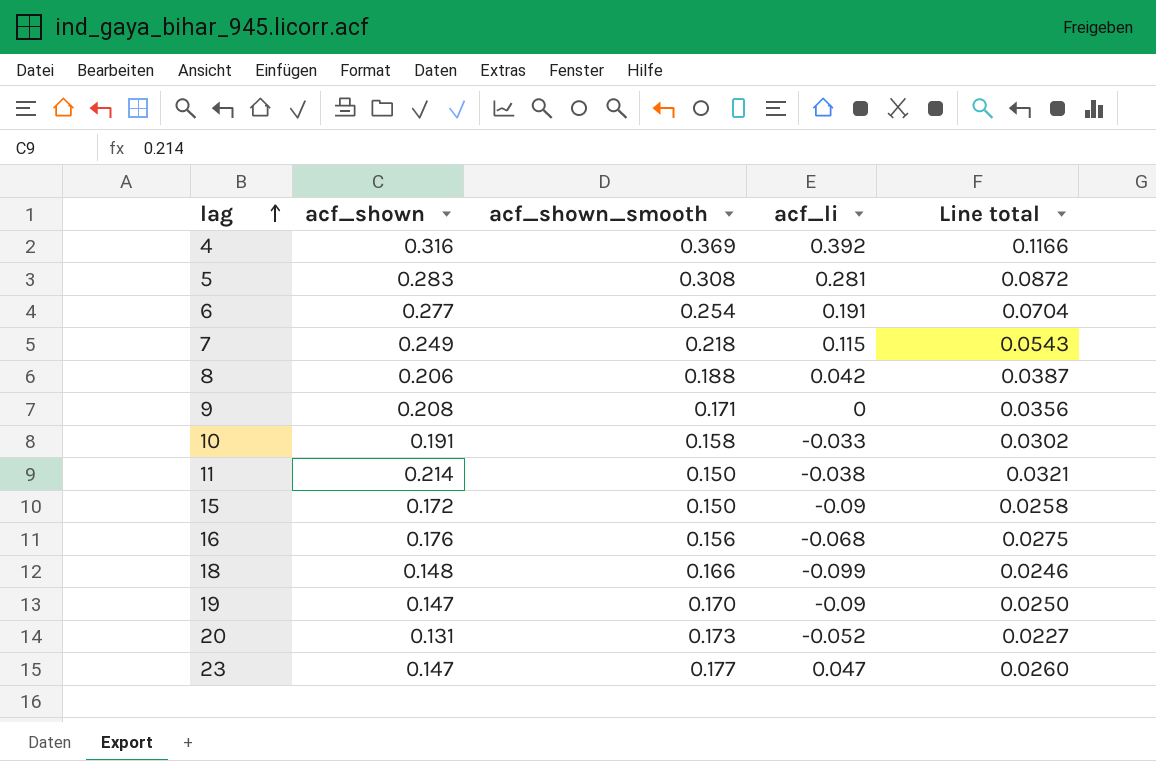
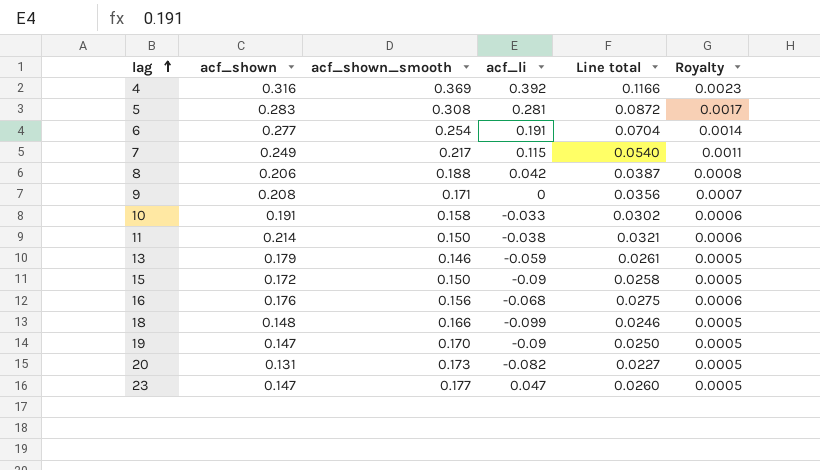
column Royalty | formula: none -> [Line total] * 0.02
7 | acf_shown_smooth: 0.218 -> 0.217
7 | Line total: 0.0543 -> 0.0540
row 13: none -> 0.179 | 0.146 | -0.059 | 0.0261 | 0.0005
20 | acf_li: -0.052 -> -0.082

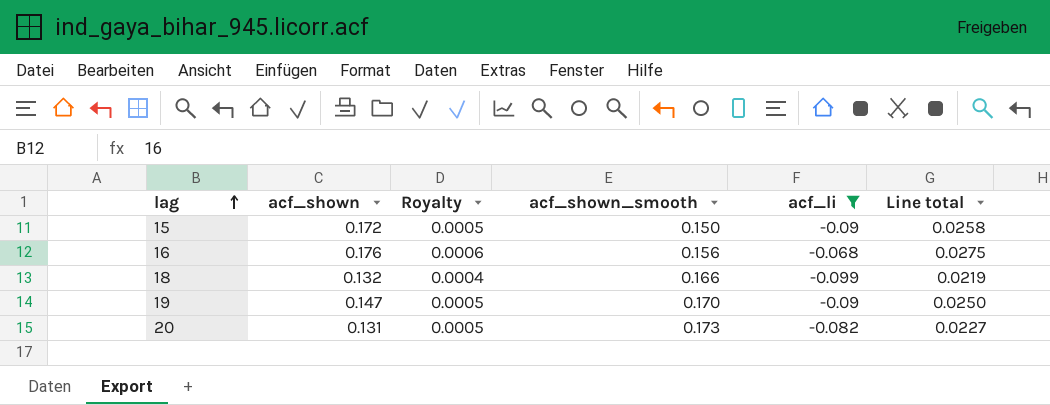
filter: none -> acf_li <= -0.068
column Royalty | position: 6 -> 3
18 | acf_shown: 0.148 -> 0.132
18 | Royalty: 0.0005 -> 0.0004
18 | Line total: 0.0246 -> 0.0219

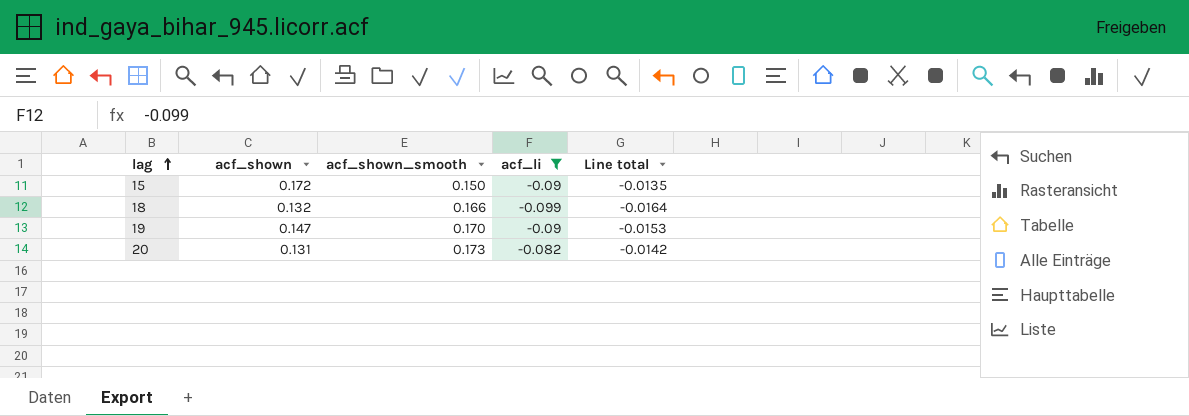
column Royalty | formula: [Line total] * 0.02 -> none
column Line total | formula: [acf_shown] * [acf_shown_smooth] -> [acf_shown_smooth] * [acf_li]
row 16: 0.176 | 0.0006 | 0.156 | -0.068 | 0.0275 -> none

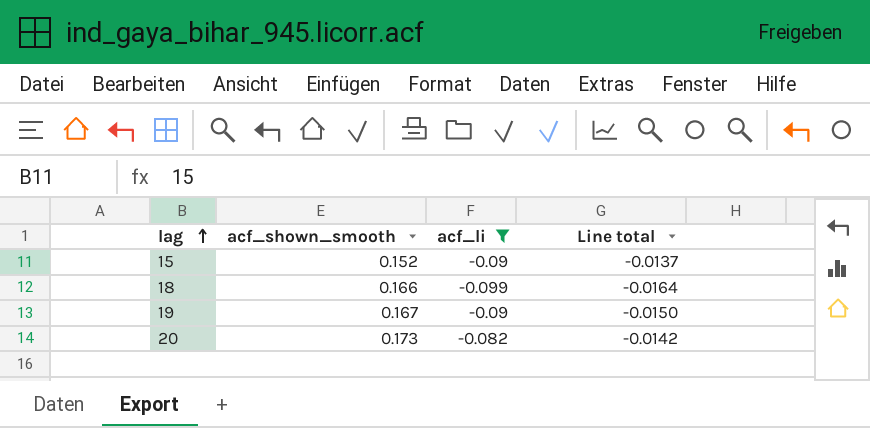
column acf_shown | position: 2 -> none
15 | acf_shown_smooth: 0.150 -> 0.152
15 | Line total: -0.0135 -> -0.0137
19 | acf_shown_smooth: 0.170 -> 0.167
19 | Line total: -0.0153 -> -0.0150

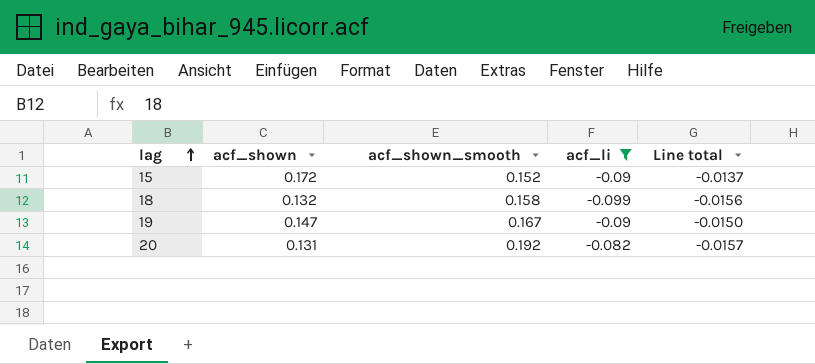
column acf_shown | position: none -> 2
18 | acf_shown_smooth: 0.166 -> 0.158
18 | Line total: -0.0164 -> -0.0156
20 | acf_shown_smooth: 0.173 -> 0.192
20 | Line total: -0.0142 -> -0.0157

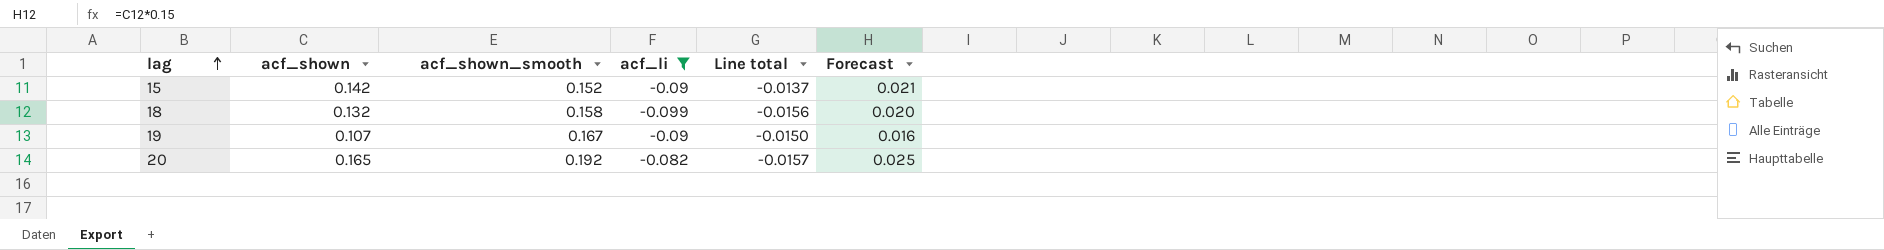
column Forecast | formula: none -> [acf_shown] * 0.15
15 | acf_shown: 0.172 -> 0.142
19 | acf_shown: 0.147 -> 0.107
20 | acf_shown: 0.131 -> 0.165

